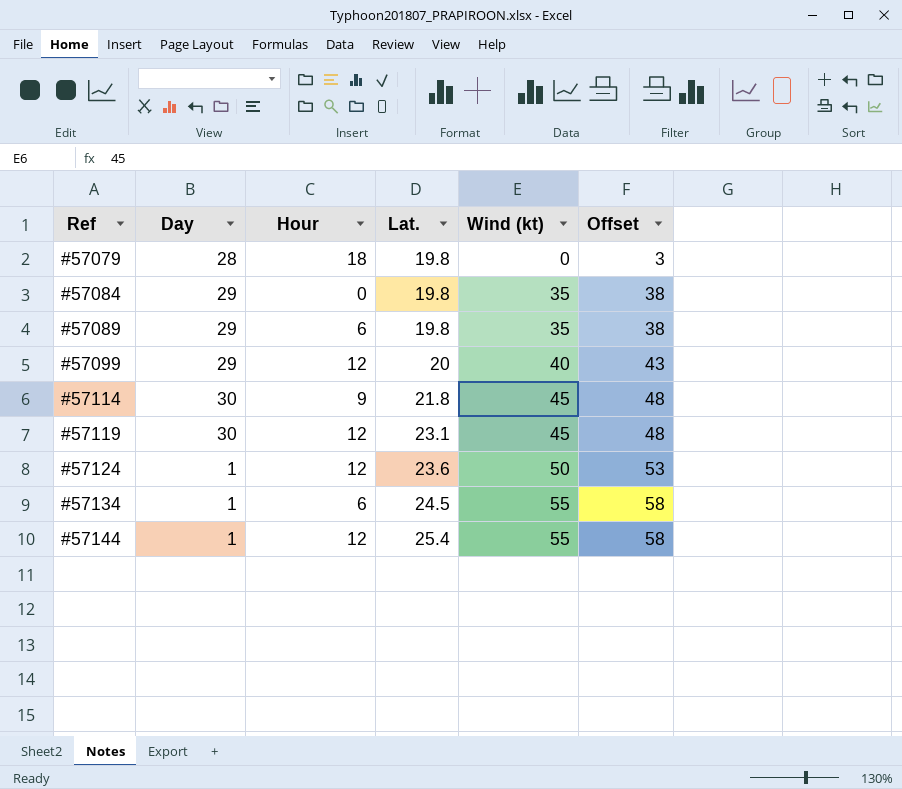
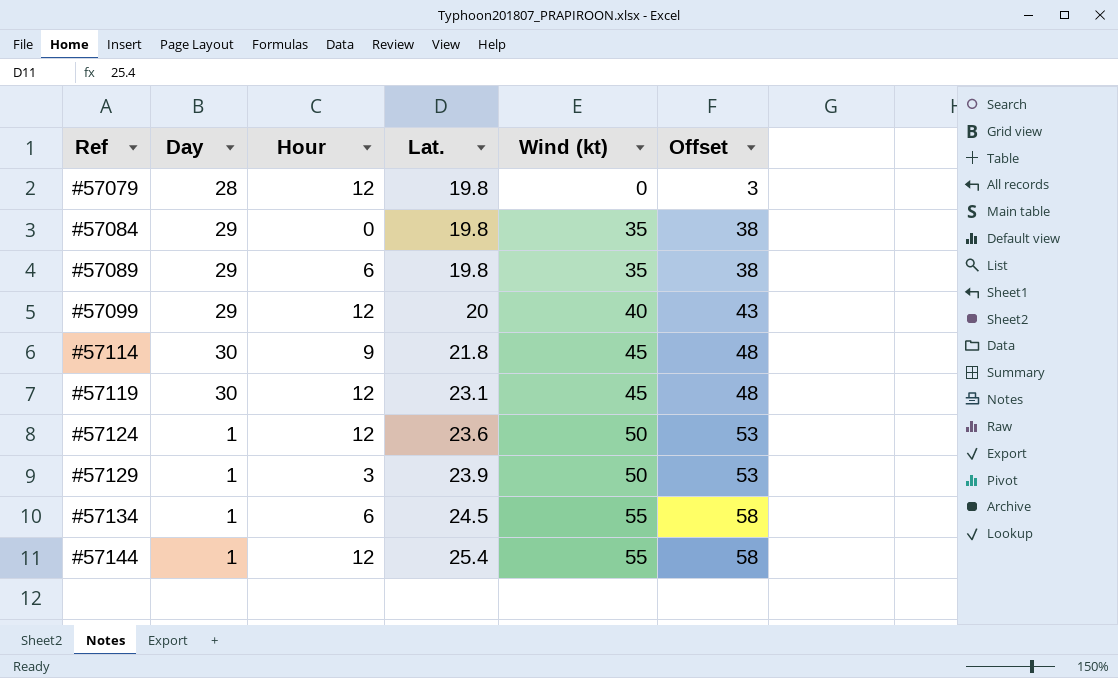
#57079 | Hour: 18 -> 12
row #57129: none -> 1 | 3 | 23.9 | 50 | 53

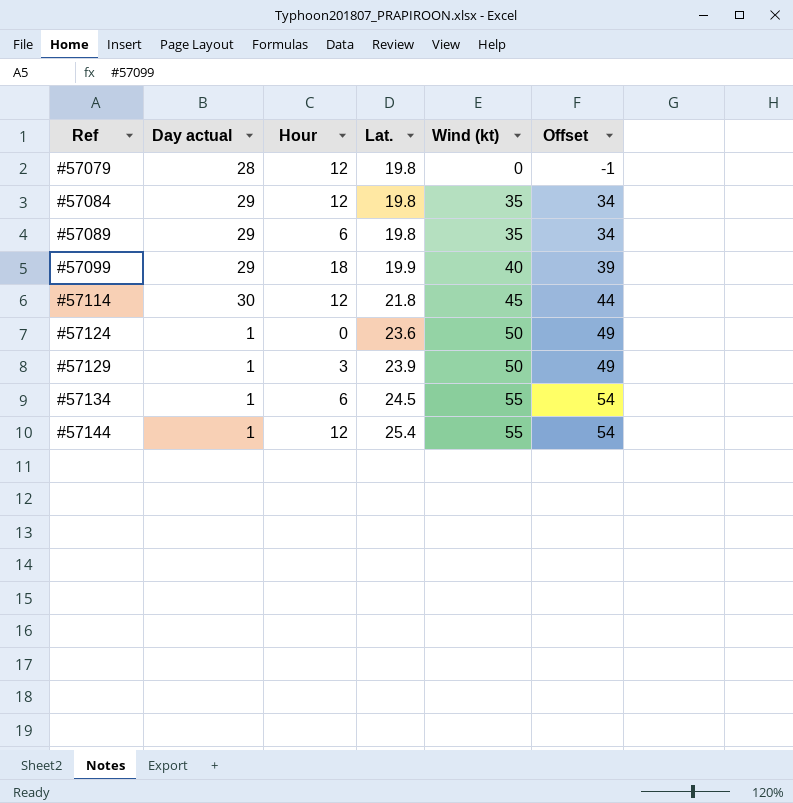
column name: Day -> Day actual
column Offset | formula: [Wind (kt)] + 3 -> [Wind (kt)] - 1
row #57119: 30 | 12 | 23.1 | 45 | 48 -> none
#57084 | Hour: 0 -> 12
#57099 | Hour: 12 -> 18
#57099 | Lat.: 20 -> 19.9
#57114 | Hour: 9 -> 12
#57124 | Hour: 12 -> 0

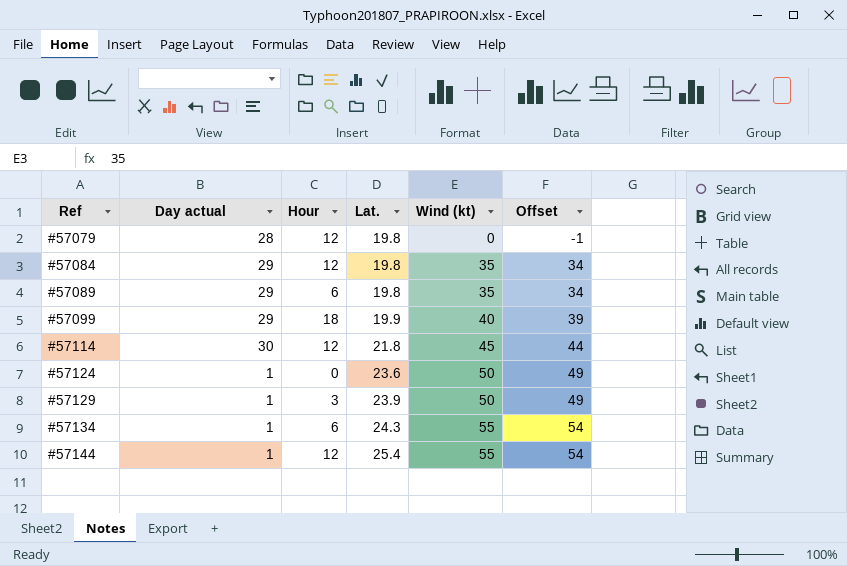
#57134 | Lat.: 24.5 -> 24.3

